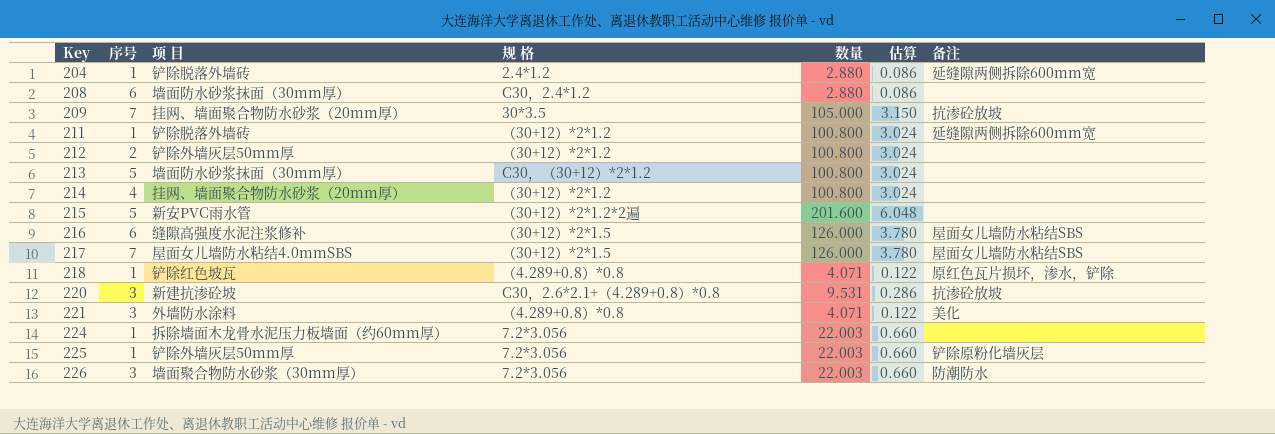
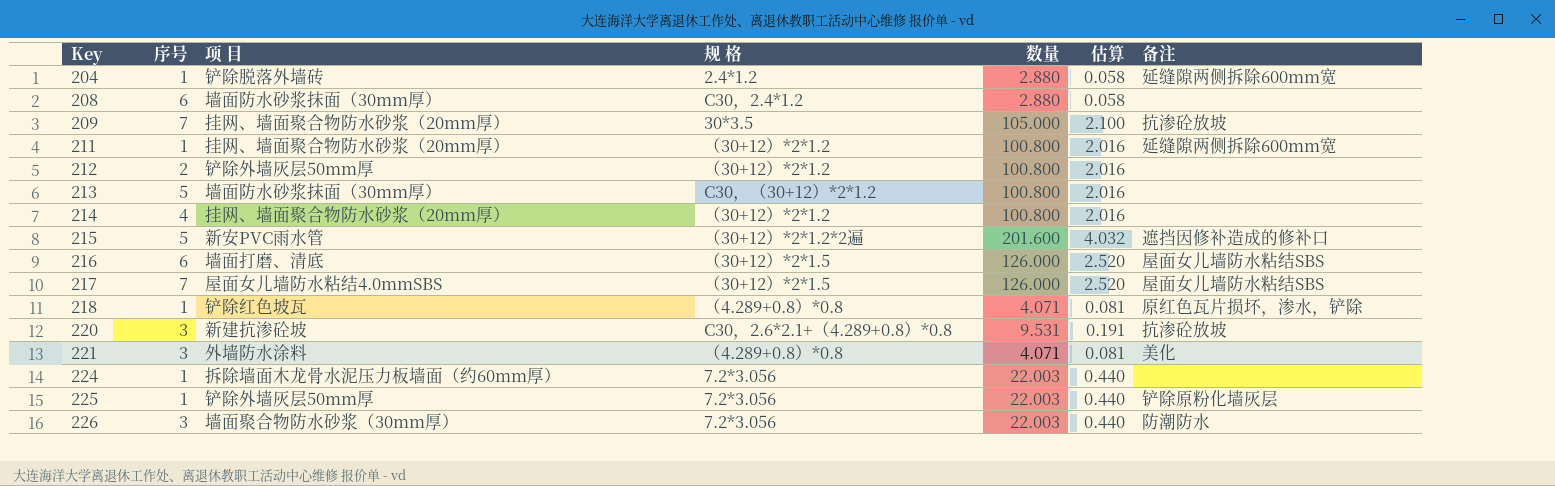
column 估算 | formula: [数量] * 0.03 -> [数量] * 0.02
211 | 项 目: 铲除脱落外墙砖 -> 挂网、墙面聚合物防水砂浆（20mm厚）
215 | 备注: none -> 遮挡因修补造成的修补口
216 | 项 目: 缝隙高强度水泥注浆修补 -> 墙面打磨、清底

